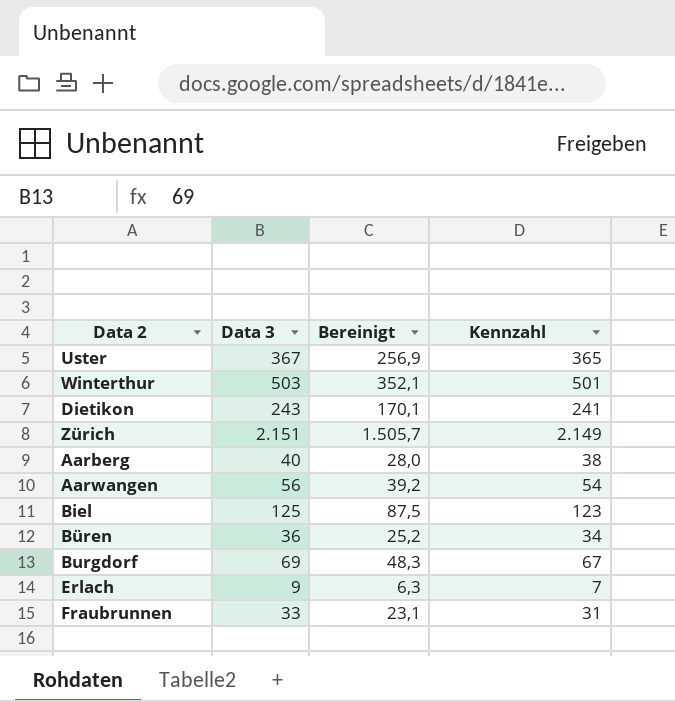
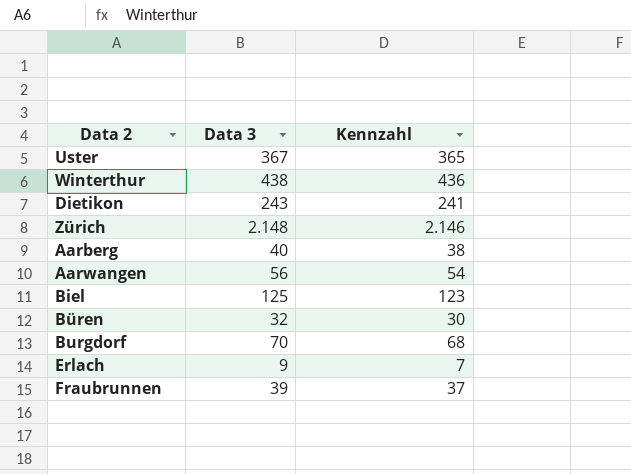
column Bereinigt | formula: [Data 3] * 0,7 -> none
Winterthur | Data 3: 503 -> 438
Winterthur | Kennzahl: 501 -> 436
Zürich | Data 3: 2.151 -> 2.148
Zürich | Kennzahl: 2.149 -> 2.146
Büren | Data 3: 36 -> 32
Büren | Kennzahl: 34 -> 30
Burgdorf | Data 3: 69 -> 70
Burgdorf | Kennzahl: 67 -> 68
Fraubrunnen | Data 3: 33 -> 39
Fraubrunnen | Kennzahl: 31 -> 37

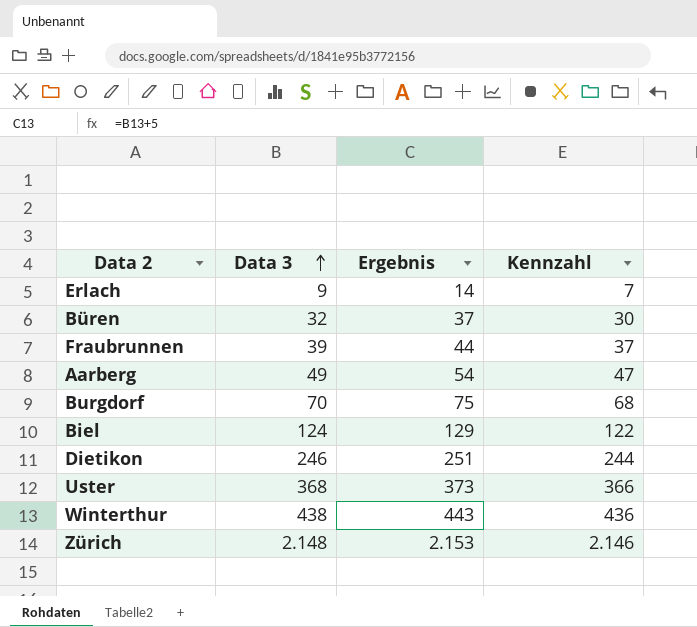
row order: none -> Data 3 ascending
column Ergebnis | formula: none -> [Data 3] + 5
row Aarwangen: 56 | 54 -> none
Aarberg | Data 3: 40 -> 49
Aarberg | Kennzahl: 38 -> 47
Biel | Data 3: 125 -> 124
Biel | Kennzahl: 123 -> 122
Dietikon | Data 3: 243 -> 246
Dietikon | Kennzahl: 241 -> 244
Uster | Data 3: 367 -> 368
Uster | Kennzahl: 365 -> 366

